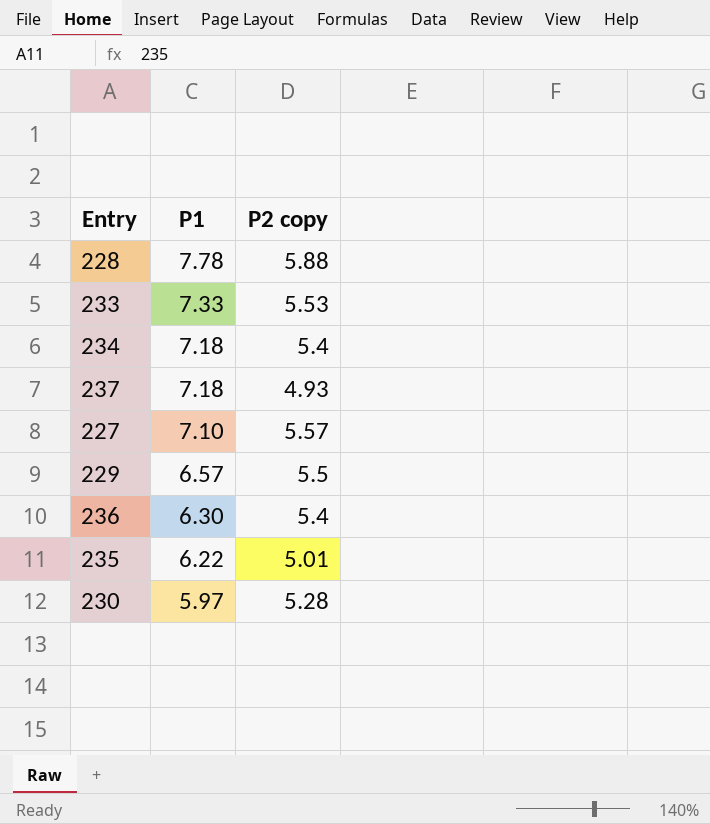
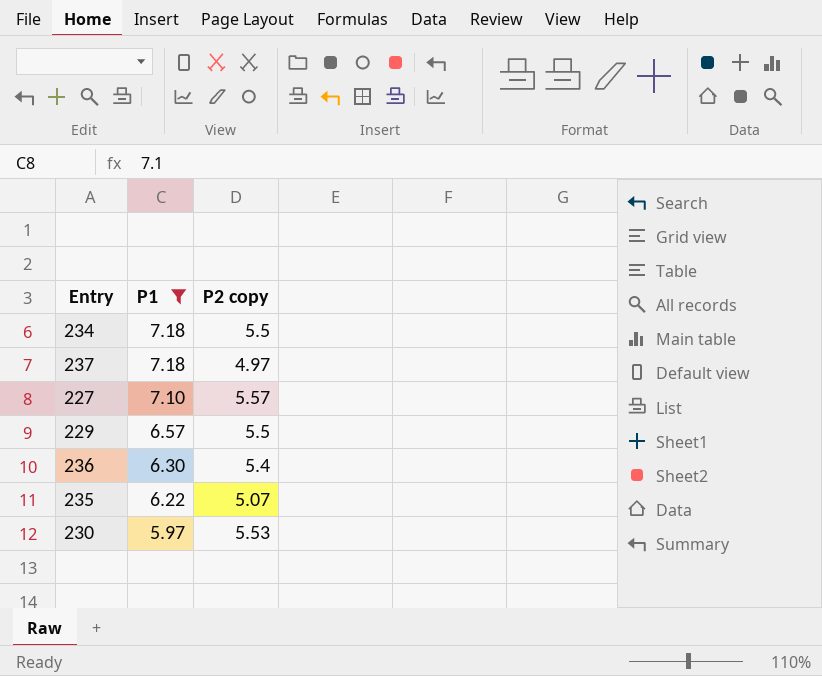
filter: none -> P1 <= 7.18
234 | P2 copy: 5.4 -> 5.5
237 | P2 copy: 4.93 -> 4.97
235 | P2 copy: 5.01 -> 5.07
230 | P2 copy: 5.28 -> 5.53

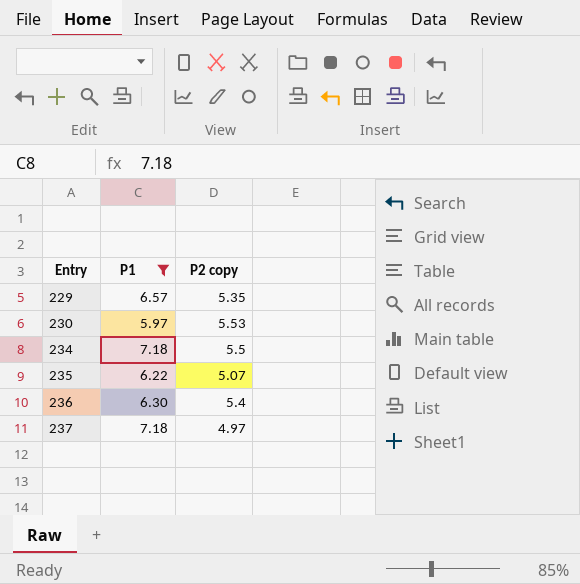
row order: P1 descending -> Entry ascending
row 227: 7.10 | 5.57 -> none
229 | P2 copy: 5.5 -> 5.35

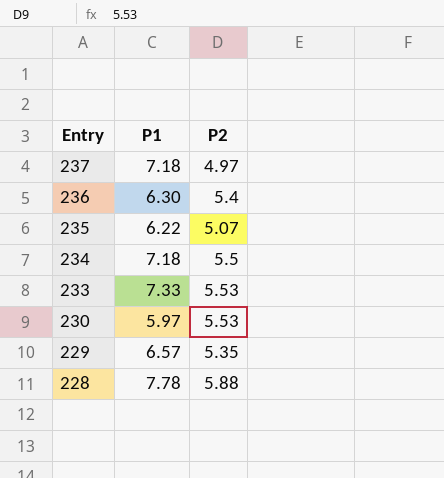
filter: P1 <= 7.18 -> none
row order: Entry ascending -> Entry descending
column name: P2 copy -> P2

